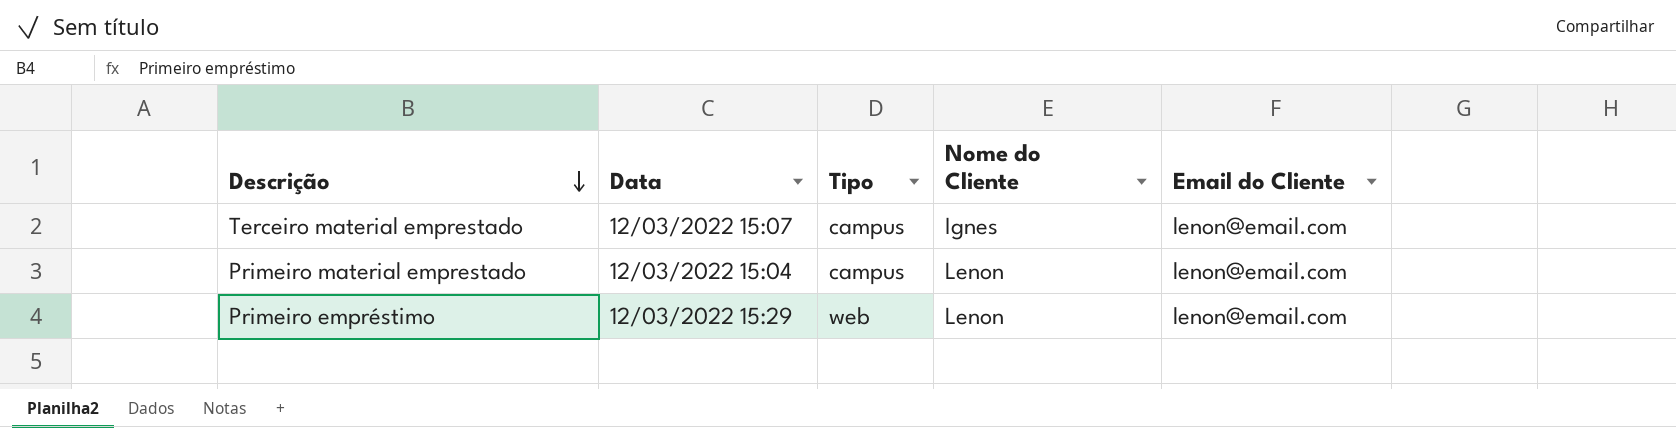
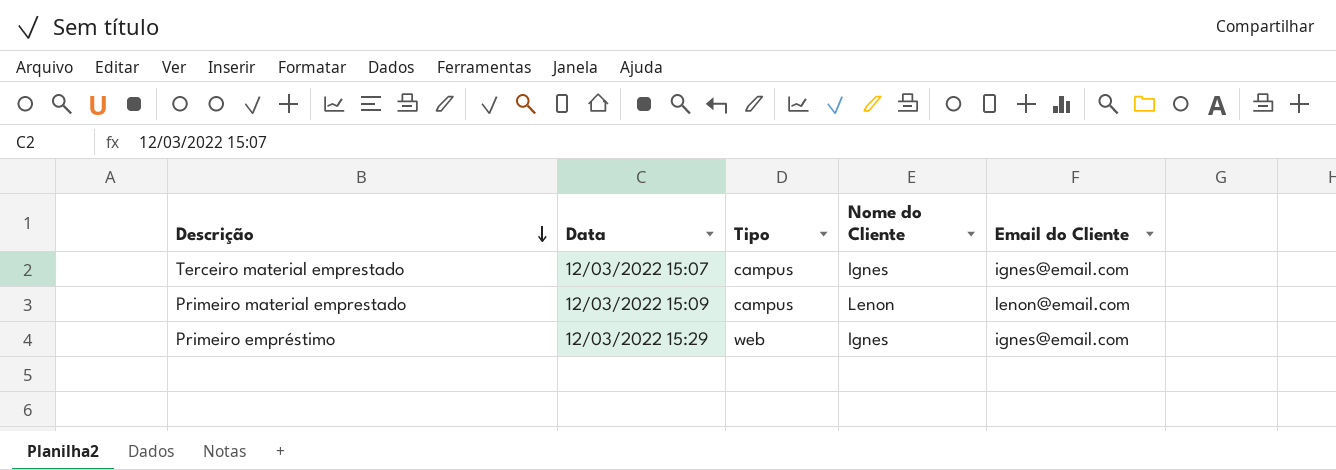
Terceiro material emprestado | Email do Cliente: lenon@email.com -> ignes@email.com
Primeiro material emprestado | Data: 12/03/2022 15:04 -> 12/03/2022 15:09
Primeiro empréstimo | Nome do Cliente: Lenon -> Ignes
Primeiro empréstimo | Email do Cliente: lenon@email.com -> ignes@email.com

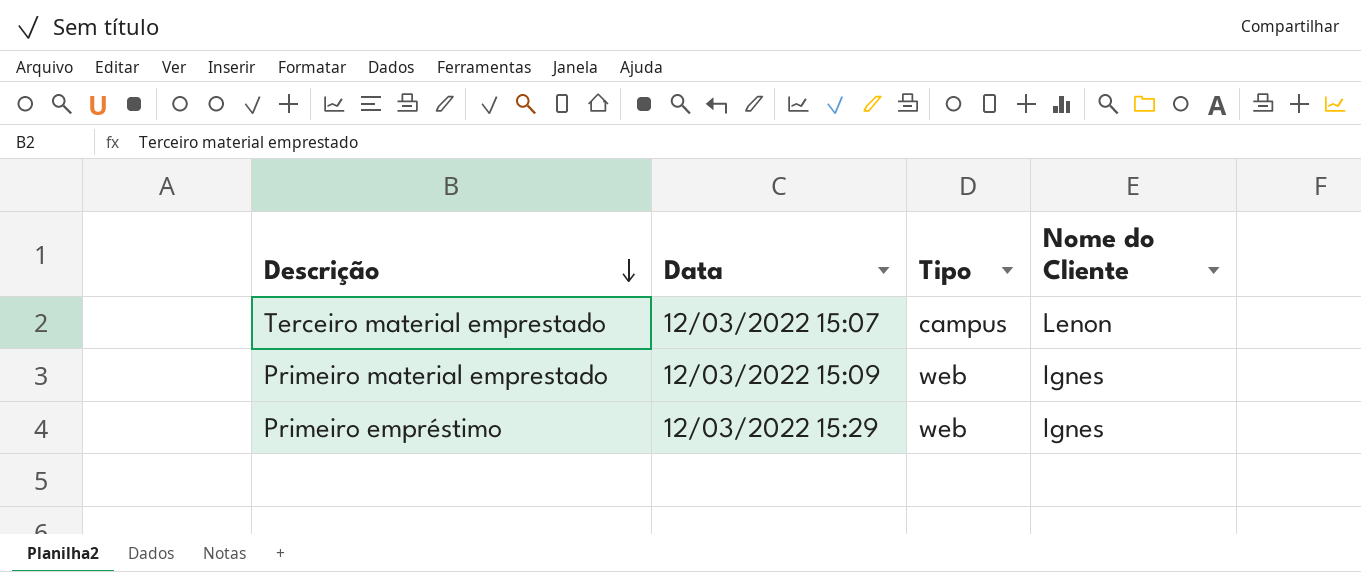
column Email do Cliente | position: 5 -> none
Terceiro material emprestado | Nome do Cliente: Ignes -> Lenon
Primeiro material emprestado | Tipo: campus -> web
Primeiro material emprestado | Nome do Cliente: Lenon -> Ignes

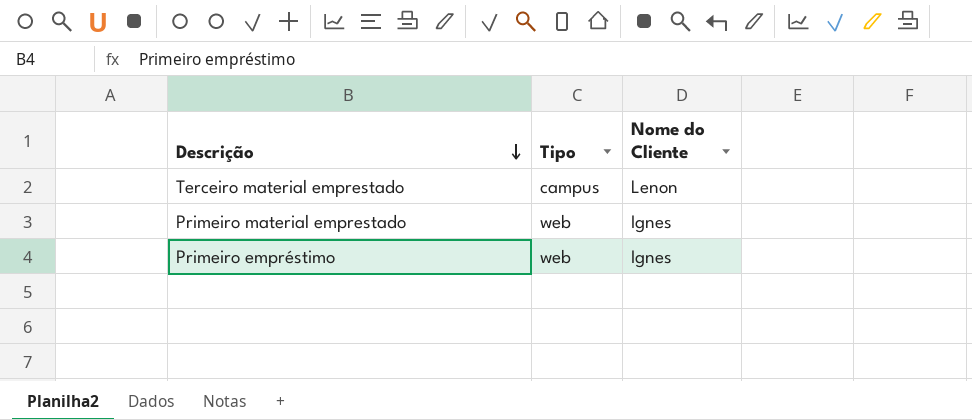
column Data | position: 2 -> none

